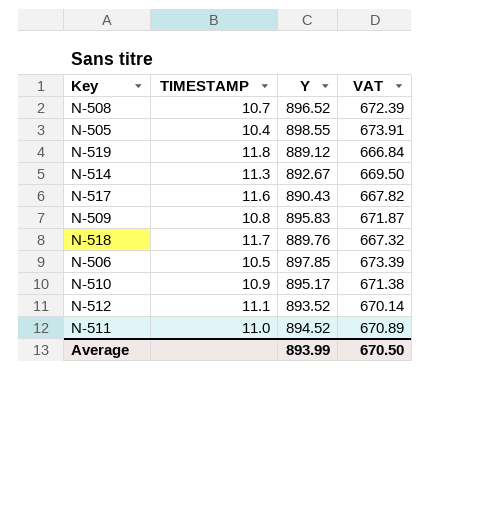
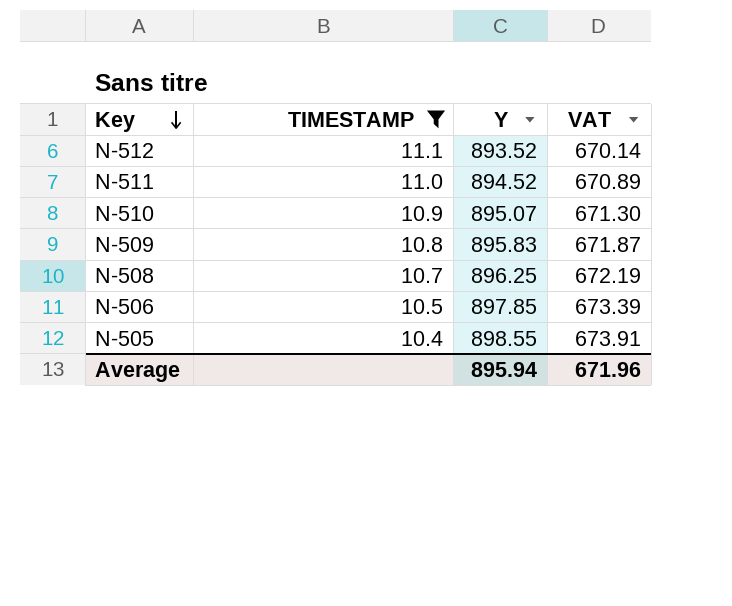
filter: none -> TIMESTAMP <= 11.1
row order: none -> Key descending
N-510 | Y: 895.17 -> 895.07
N-510 | VAT: 671.38 -> 671.30
N-508 | Y: 896.52 -> 896.25
N-508 | VAT: 672.39 -> 672.19
Average | Y: 893.99 -> 895.94
Average | VAT: 670.50 -> 671.96

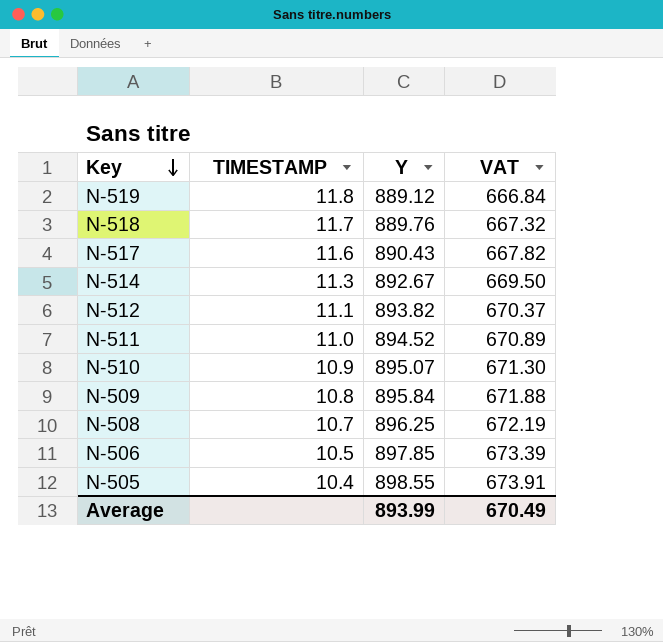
filter: TIMESTAMP <= 11.1 -> none
N-512 | Y: 893.52 -> 893.82
N-512 | VAT: 670.14 -> 670.37
N-509 | Y: 895.83 -> 895.84
N-509 | VAT: 671.87 -> 671.88
Average | Y: 895.94 -> 893.99
Average | VAT: 671.96 -> 670.49

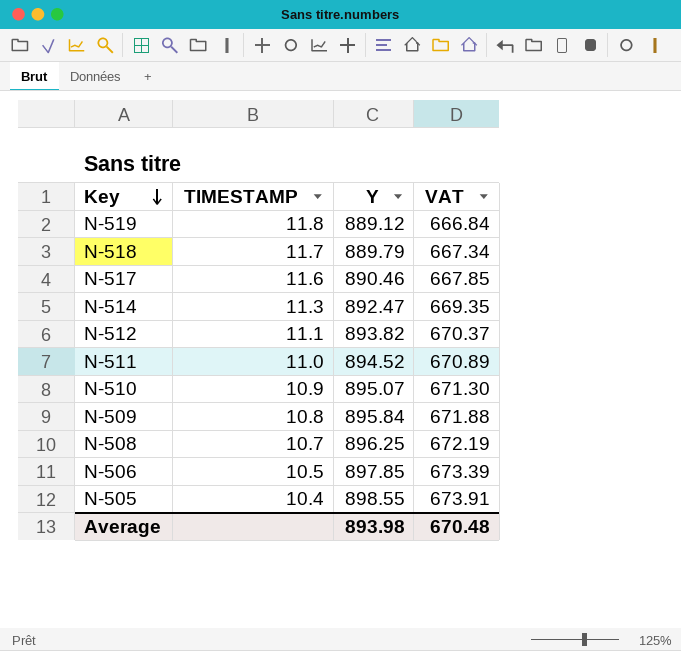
N-518 | Y: 889.76 -> 889.79
N-518 | VAT: 667.32 -> 667.34
N-517 | Y: 890.43 -> 890.46
N-517 | VAT: 667.82 -> 667.85
N-514 | Y: 892.67 -> 892.47
N-514 | VAT: 669.50 -> 669.35
Average | Y: 893.99 -> 893.98
Average | VAT: 670.49 -> 670.48

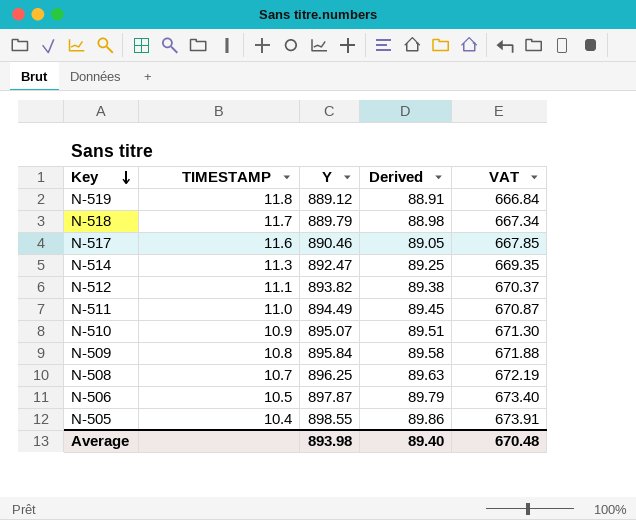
column Derived | formula: none -> [Y] * 0.1
N-511 | Y: 894.52 -> 894.49
N-511 | VAT: 670.89 -> 670.87
N-506 | Y: 897.85 -> 897.87
N-506 | VAT: 673.39 -> 673.40

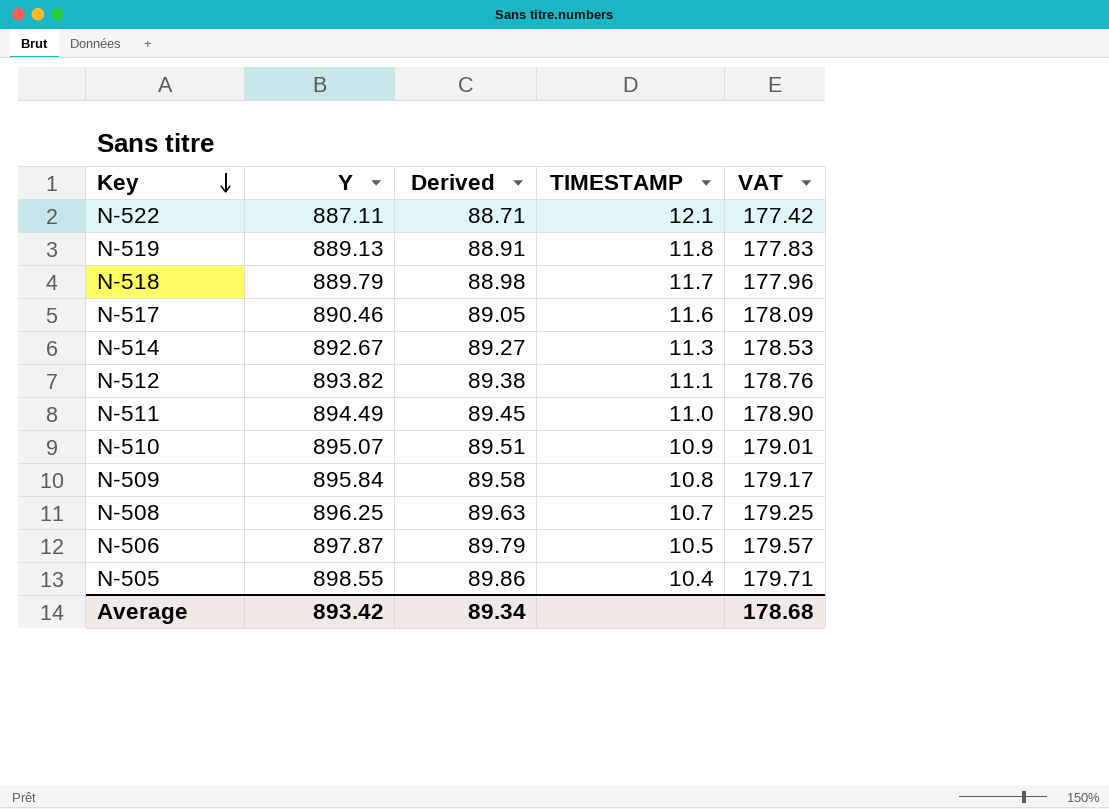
column TIMESTAMP | position: 2 -> 4
column VAT | formula: [Y] * 0.75 -> [Y] * 0.2
row N-522: none -> 887.11 | 88.71 | 12.1 | 177.42
N-519 | Y: 889.12 -> 889.13
N-514 | Y: 892.47 -> 892.67
N-514 | Derived: 89.25 -> 89.27
Average | Y: 893.98 -> 893.42
Average | Derived: 89.40 -> 89.34
Average | VAT: 670.48 -> 178.68

